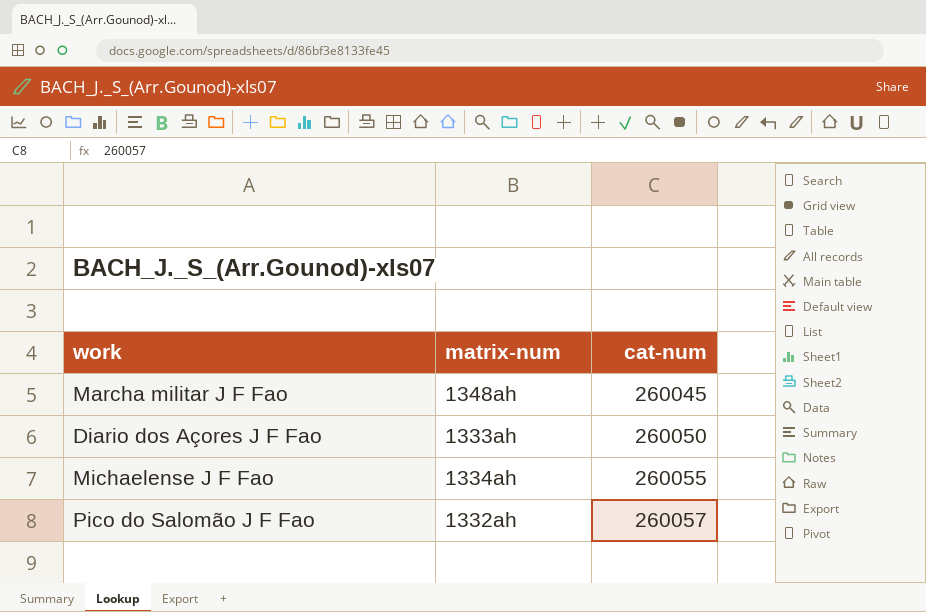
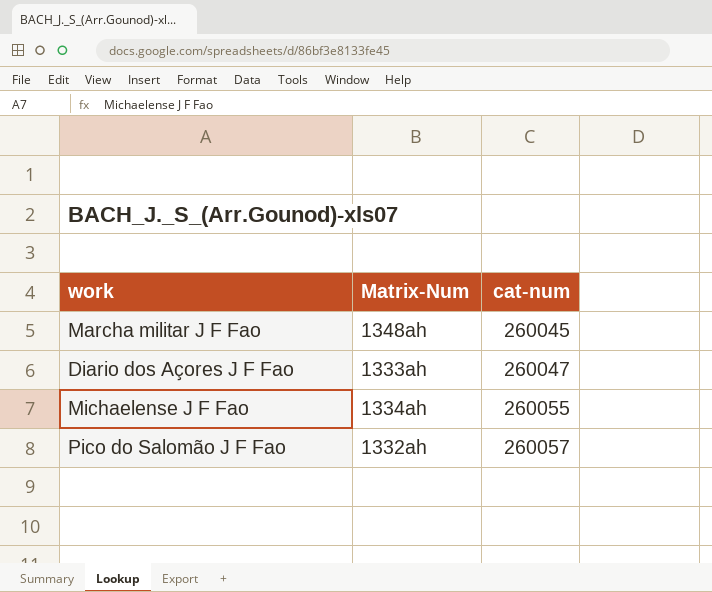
column name: matrix-num -> Matrix-Num
Diario dos Açores J F Fao | cat-num: 260050 -> 260047

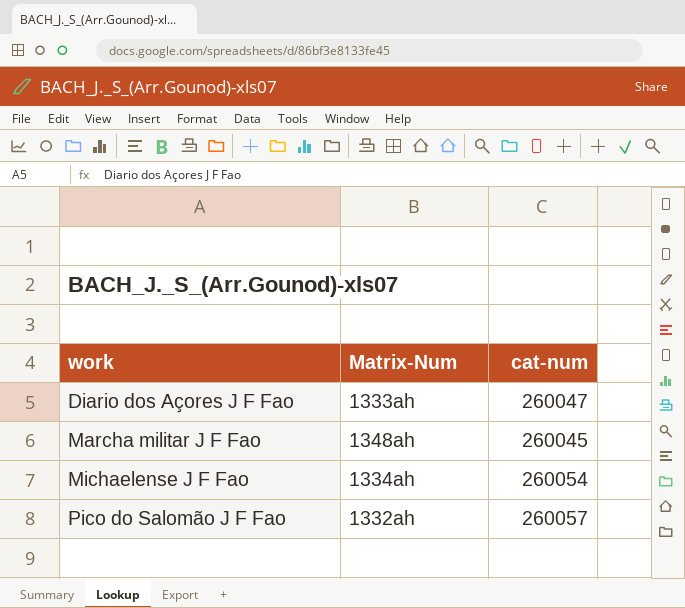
row order: cat-num ascending -> work ascending
Michaelense J F Fao | cat-num: 260055 -> 260054

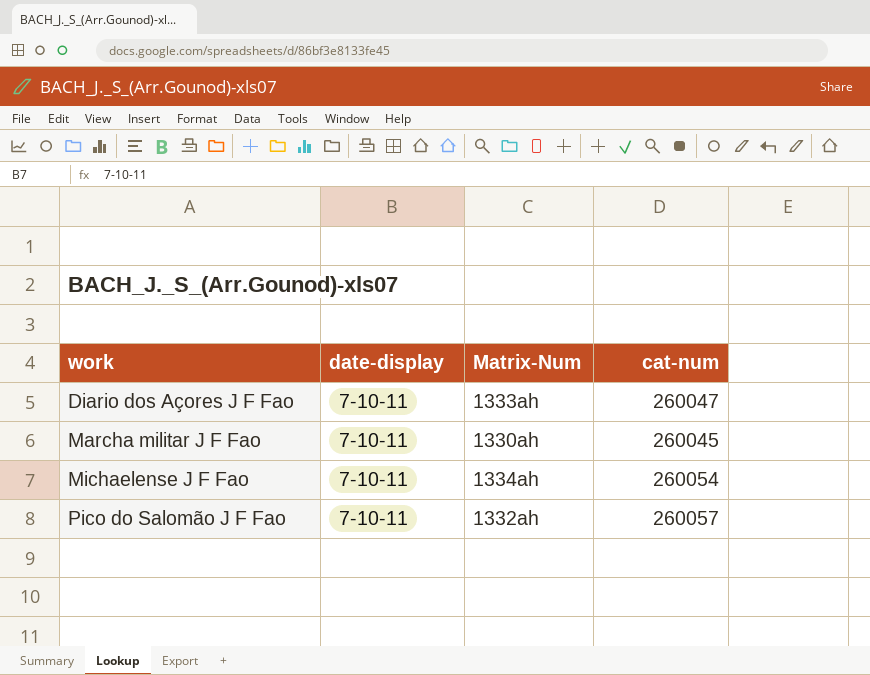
column date-display | position: none -> 2
Marcha militar J F Fao | Matrix-Num: 1348ah -> 1330ah

